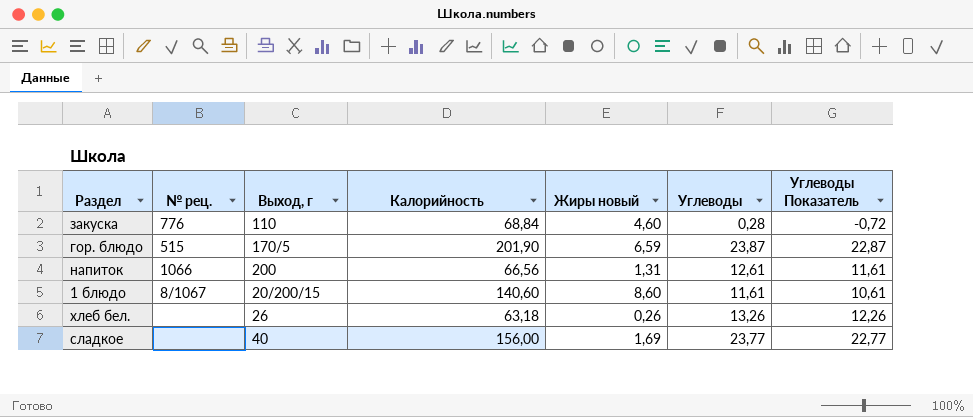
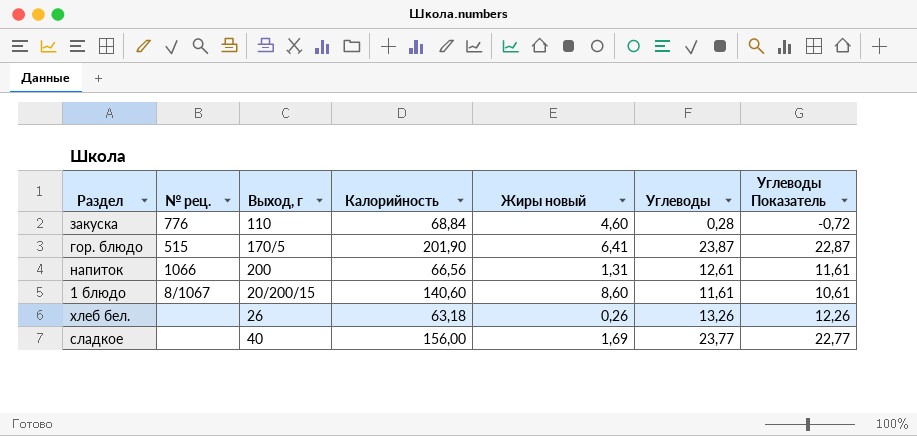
гор. блюдо | Жиры новый: 6,59 -> 6,41

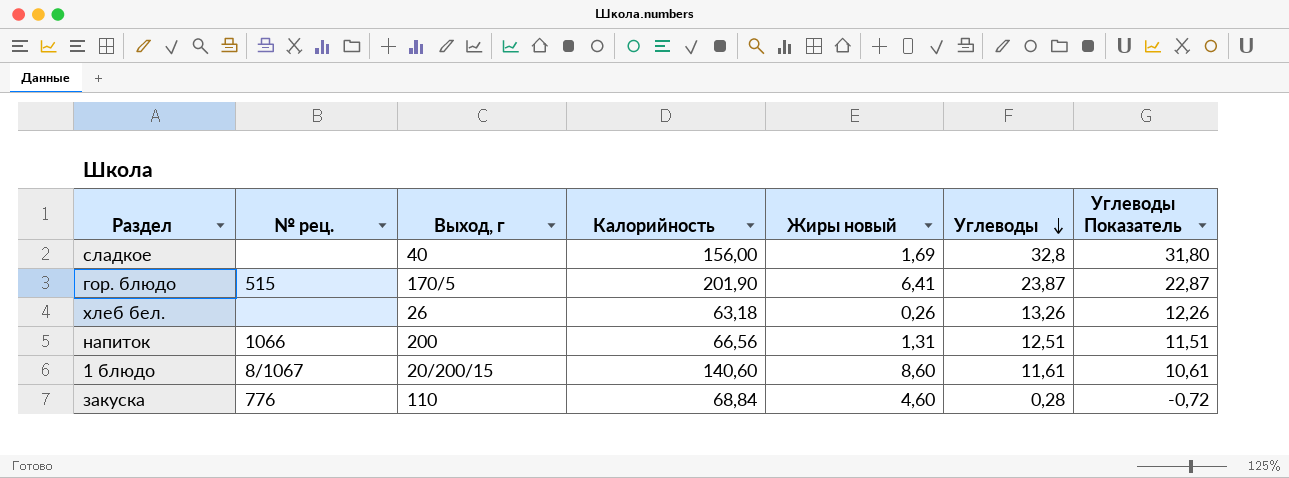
row order: none -> Углеводы descending
сладкое | Углеводы: 23,77 -> 32,8
сладкое | Углеводы Показатель: 22,77 -> 31,80
напиток | Углеводы: 12,61 -> 12,51
напиток | Углеводы Показатель: 11,61 -> 11,51

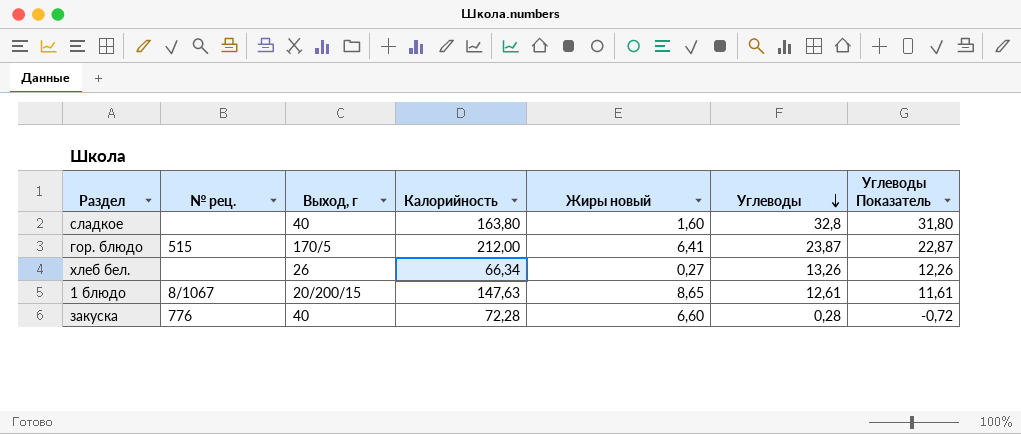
row напиток: 1066 | 200 | 66,56 | 1,31 | 12,51 | 11,51 -> none
сладкое | Калорийность: 156,00 -> 163,80
сладкое | Жиры новый: 1,69 -> 1,60
гор. блюдо | Калорийность: 201,90 -> 212,00
хлеб бел. | Калорийность: 63,18 -> 66,34
хлеб бел. | Жиры новый: 0,26 -> 0,27
1 блюдо | Калорийность: 140,60 -> 147,63
1 блюдо | Жиры новый: 8,60 -> 8,65
1 блюдо | Углеводы: 11,61 -> 12,61
1 блюдо | Углеводы Показатель: 10,61 -> 11,61
закуска | Выход, г: 110 -> 40
закуска | Калорийность: 68,84 -> 72,28
закуска | Жиры новый: 4,60 -> 6,60

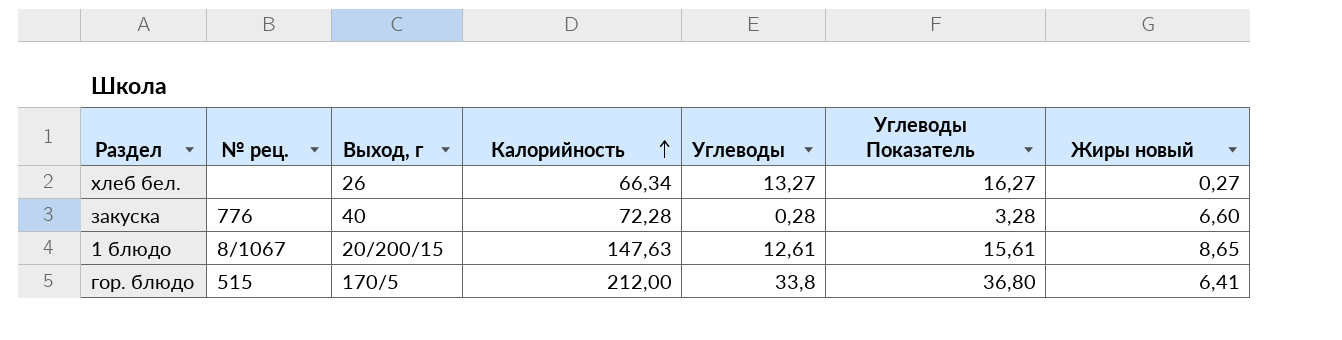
row order: Углеводы descending -> Калорийность ascending
column Углеводы Показатель | formula: [Углеводы] - 1 -> [Углеводы] + 3
column Жиры новый | position: 5 -> 7
row сладкое: none | 40 | 163,80 | 1,60 | 32,8 | 31,80 -> none
хлеб бел. | Углеводы: 13,26 -> 13,27
гор. блюдо | Углеводы: 23,87 -> 33,8

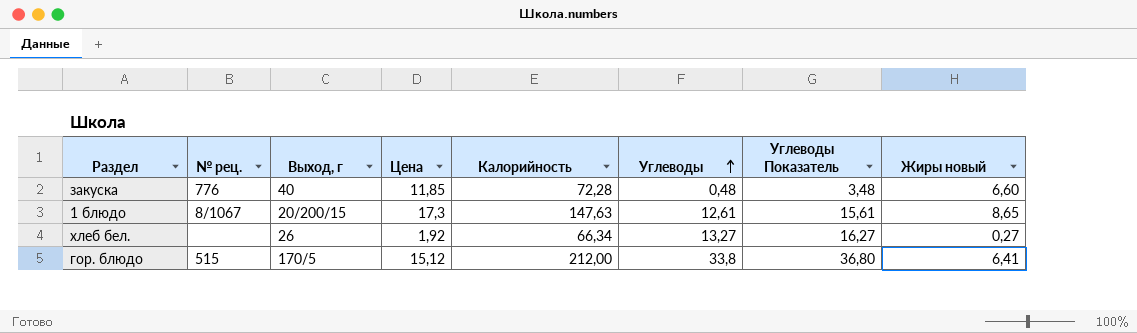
row order: Калорийность ascending -> Углеводы ascending
column Цена | position: none -> 4
закуска | Углеводы: 0,28 -> 0,48
закуска | Углеводы Показатель: 3,28 -> 3,48

